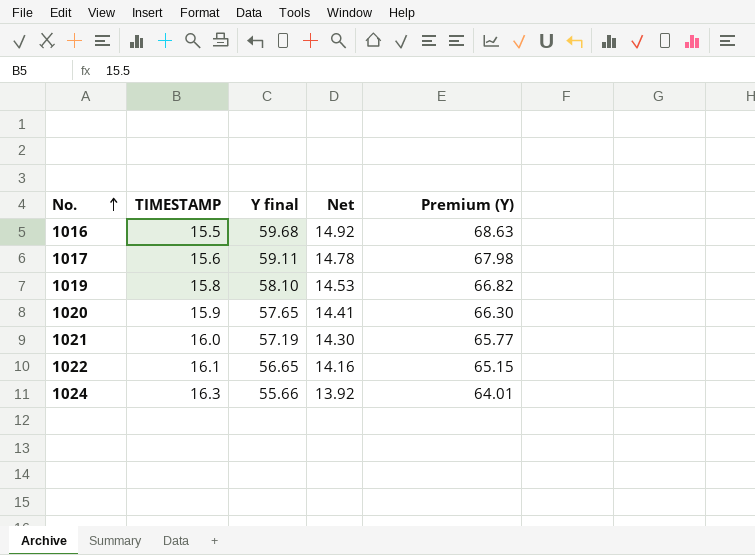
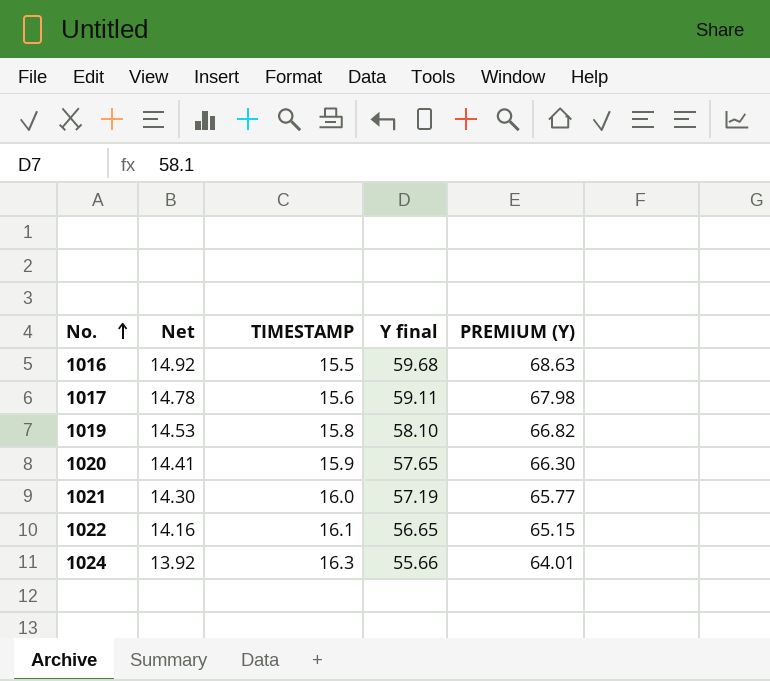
column Net | position: 4 -> 2
column name: Premium (Y) -> PREMIUM (Y)

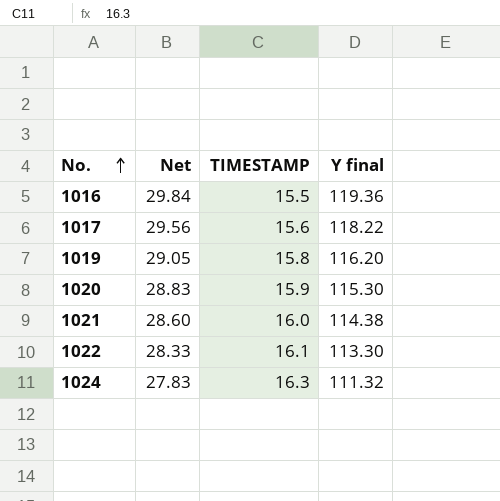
column PREMIUM (Y) | formula: [Y final] * 1.15 -> none
1016 | Net: 14.92 -> 29.84
1016 | Y final: 59.68 -> 119.36
1017 | Net: 14.78 -> 29.56
1017 | Y final: 59.11 -> 118.22
1019 | Net: 14.53 -> 29.05
1019 | Y final: 58.10 -> 116.20
1020 | Net: 14.41 -> 28.83
1020 | Y final: 57.65 -> 115.30
1021 | Net: 14.30 -> 28.60
1021 | Y final: 57.19 -> 114.38
1022 | Net: 14.16 -> 28.33
1022 | Y final: 56.65 -> 113.30
1024 | Net: 13.92 -> 27.83
1024 | Y final: 55.66 -> 111.32

